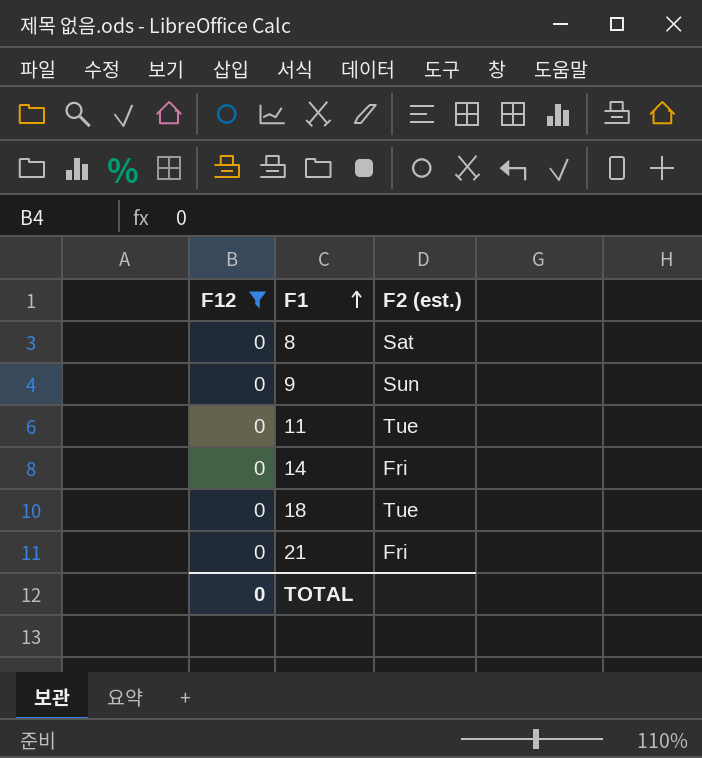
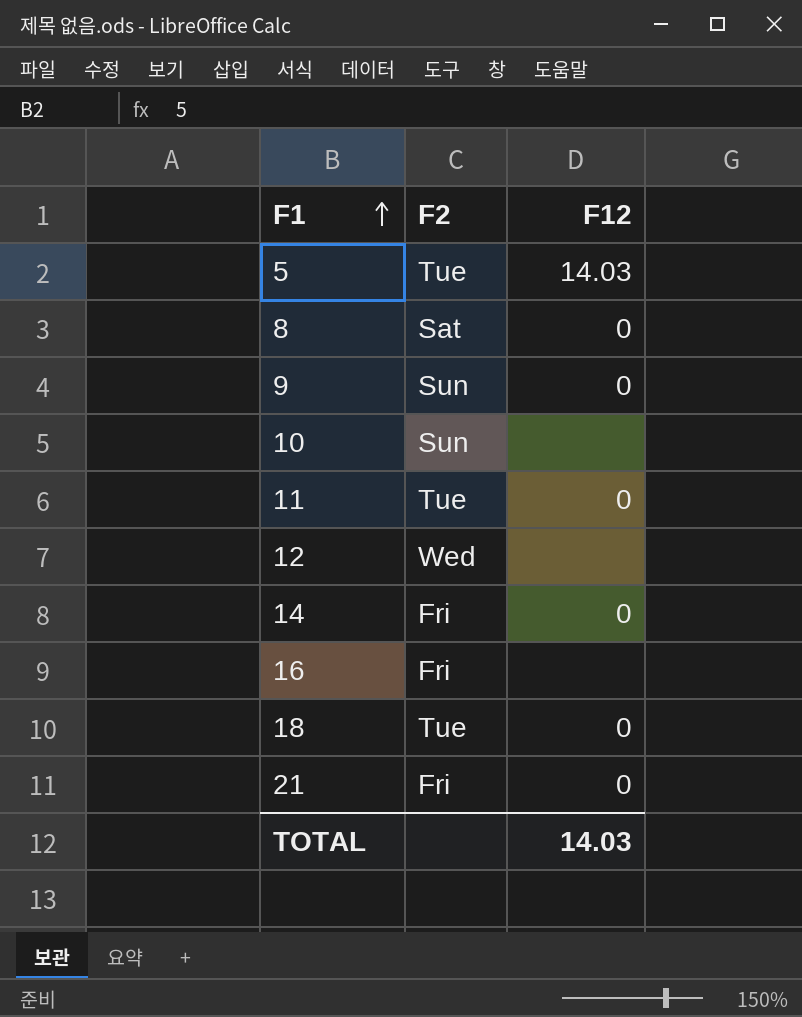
filter: F12 = 0 -> none
column name: F2 (est.) -> F2
column F12 | position: 1 -> 3
TOTAL | F12: 0 -> 14.03

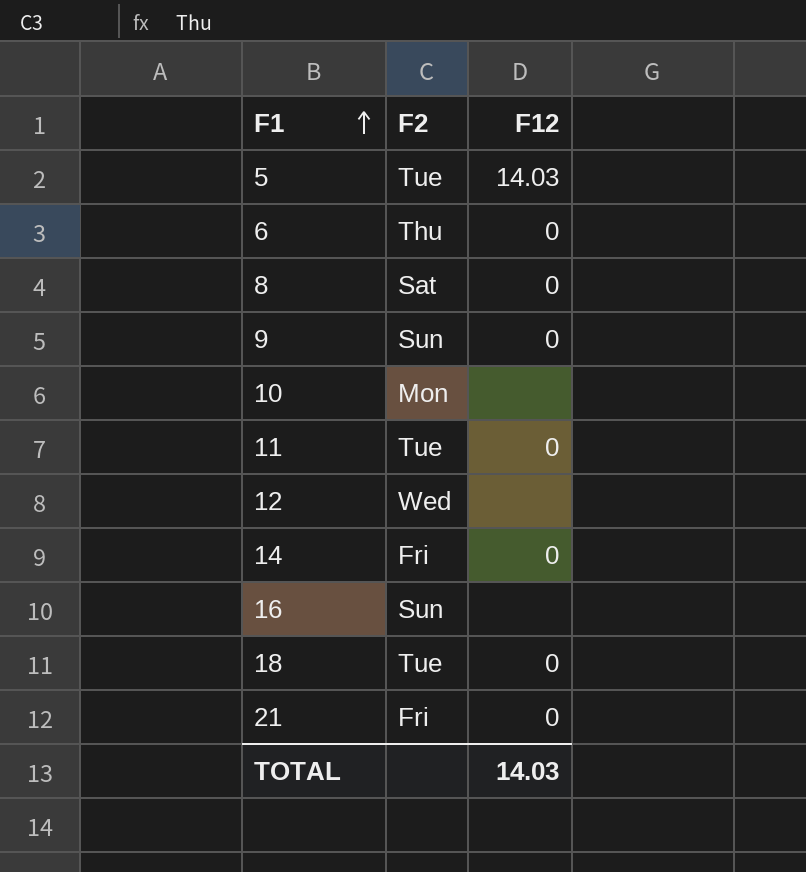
row 6: none -> Thu | 0
10 | F2: Sun -> Mon
16 | F2: Fri -> Sun

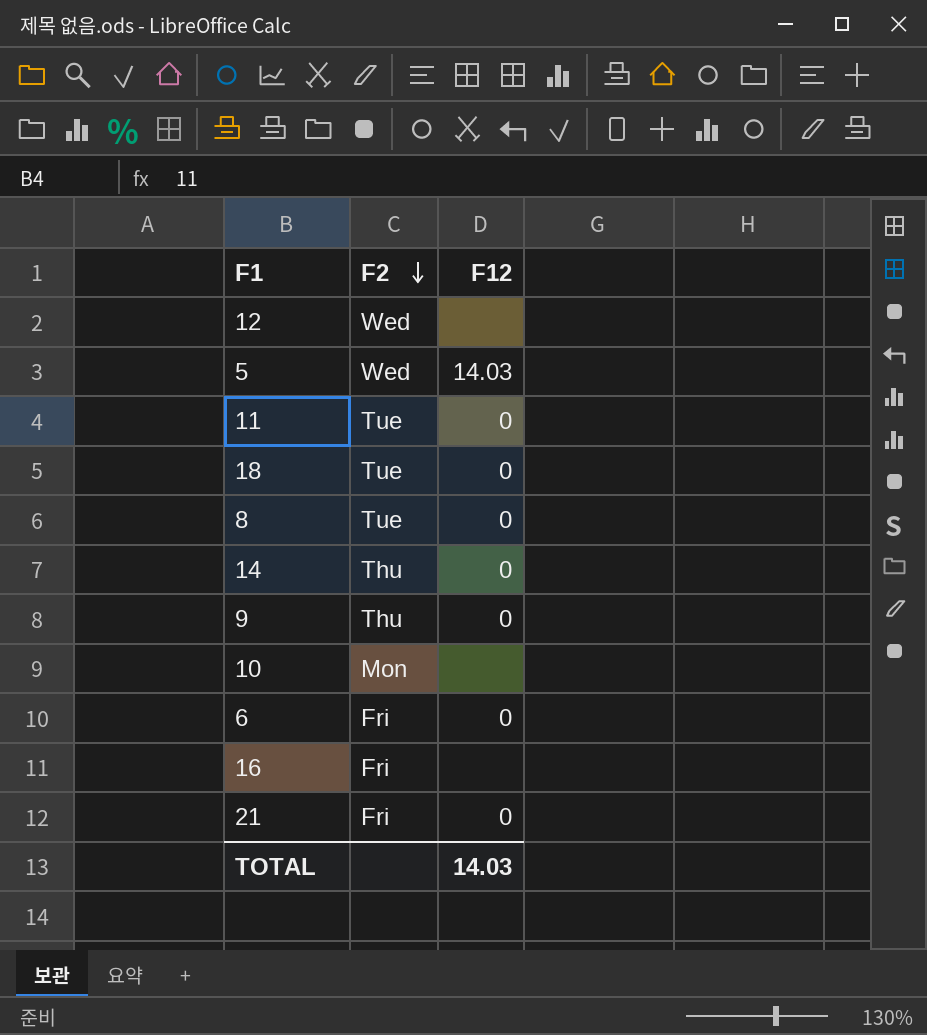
row order: F1 ascending -> F2 descending
5 | F2: Tue -> Wed
8 | F2: Sat -> Tue
14 | F2: Fri -> Thu
9 | F2: Sun -> Thu
6 | F2: Thu -> Fri
16 | F2: Sun -> Fri

